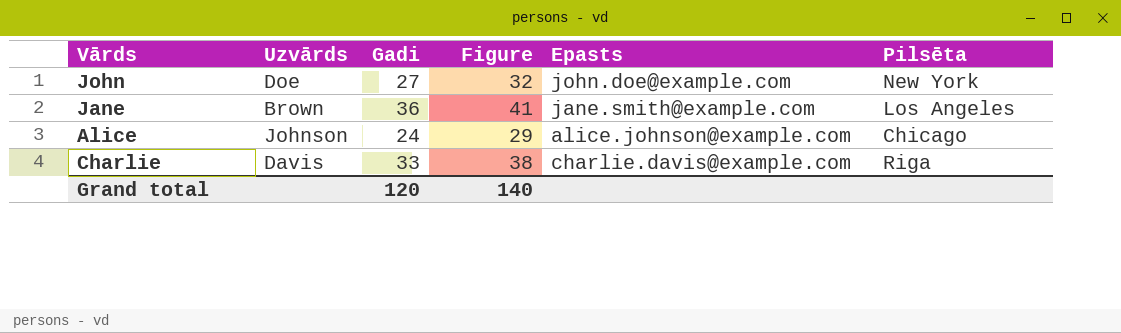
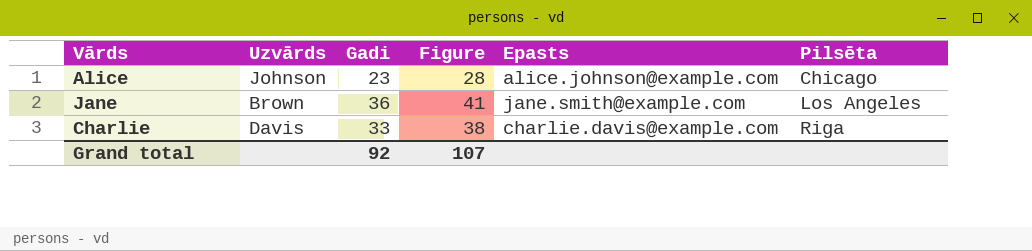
row order: none -> Pilsēta ascending
row John: Doe | 27 | 32 | john.doe@example.com | New York -> none
Alice | Gadi: 24 -> 23
Alice | Figure: 29 -> 28
Grand total | Gadi: 120 -> 92
Grand total | Figure: 140 -> 107

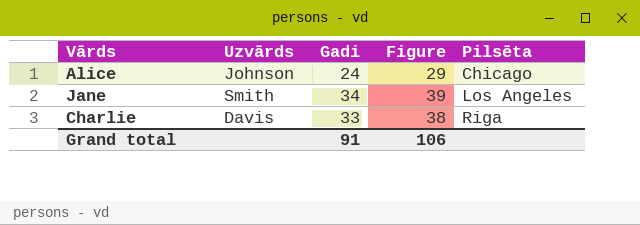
column Epasts | position: 5 -> none
Alice | Gadi: 23 -> 24
Alice | Figure: 28 -> 29
Jane | Uzvārds: Brown -> Smith
Jane | Gadi: 36 -> 34
Jane | Figure: 41 -> 39
Grand total | Gadi: 92 -> 91
Grand total | Figure: 107 -> 106

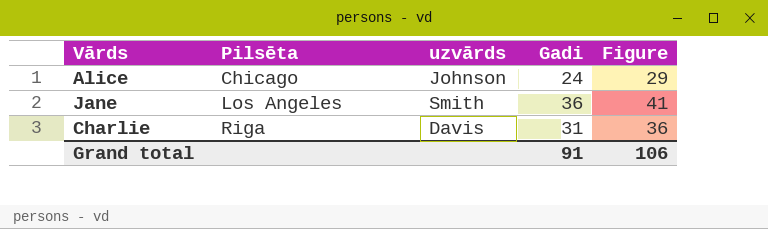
column Pilsēta | position: 5 -> 2
column name: Uzvārds -> uzvārds
Jane | Gadi: 34 -> 36
Jane | Figure: 39 -> 41
Charlie | Gadi: 33 -> 31
Charlie | Figure: 38 -> 36

